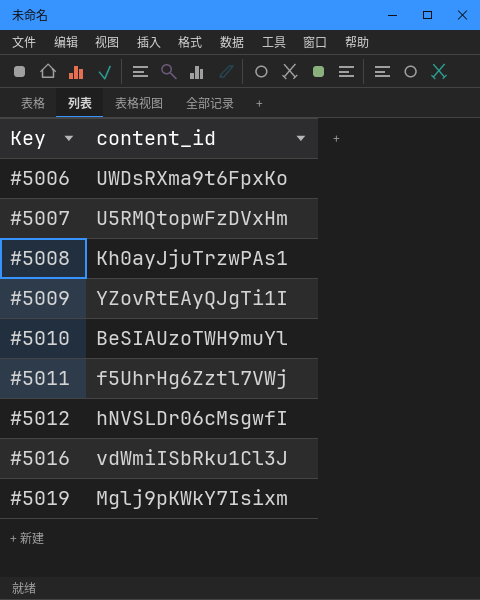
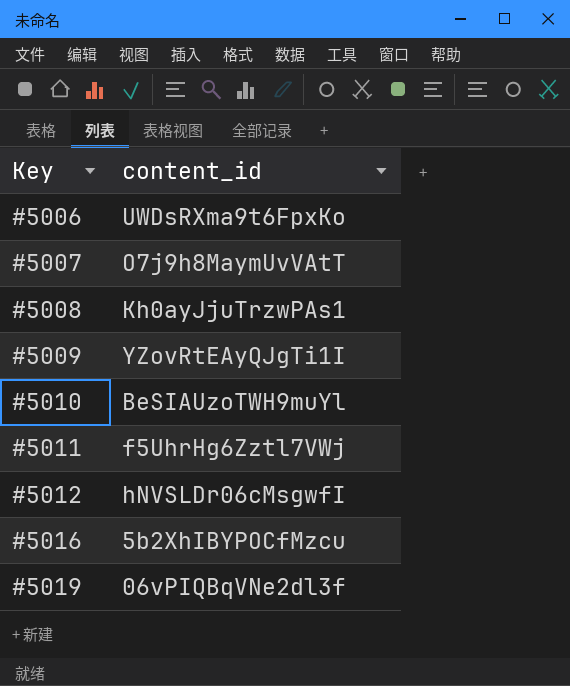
#5007 | content_id: U5RMQtopwFzDVxHm -> O7j9h8MaymUvVAtT
#5016 | content_id: vdWmiISbRku1Cl3J -> 5b2XhIBYPOCfMzcu
#5019 | content_id: Mglj9pKWkY7Isixm -> 06vPIQBqVNe2dl3f

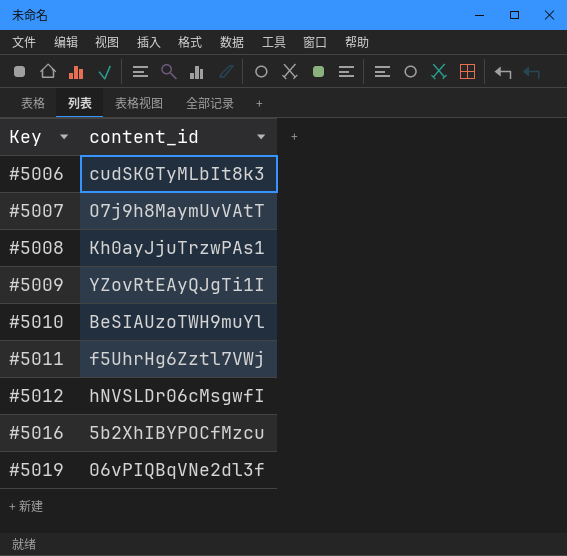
#5006 | content_id: UWDsRXma9t6FpxKo -> cudSKGTyMLbIt8k3

